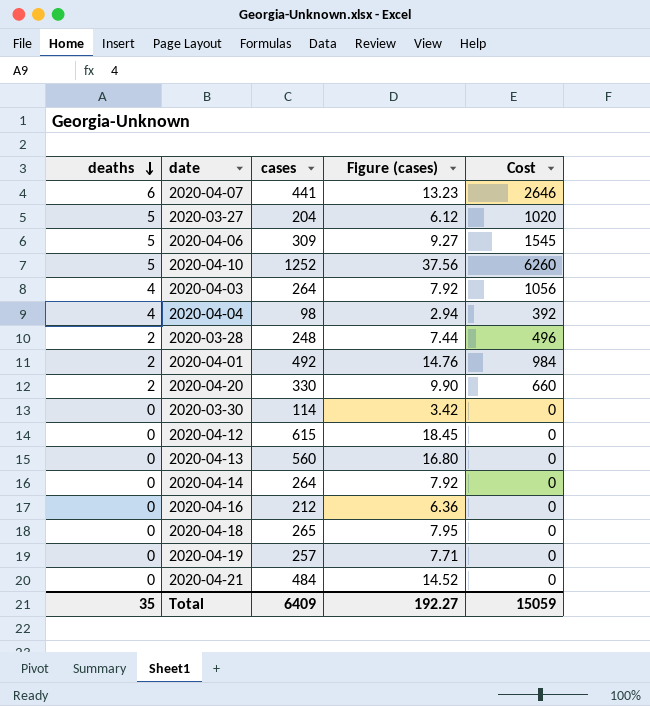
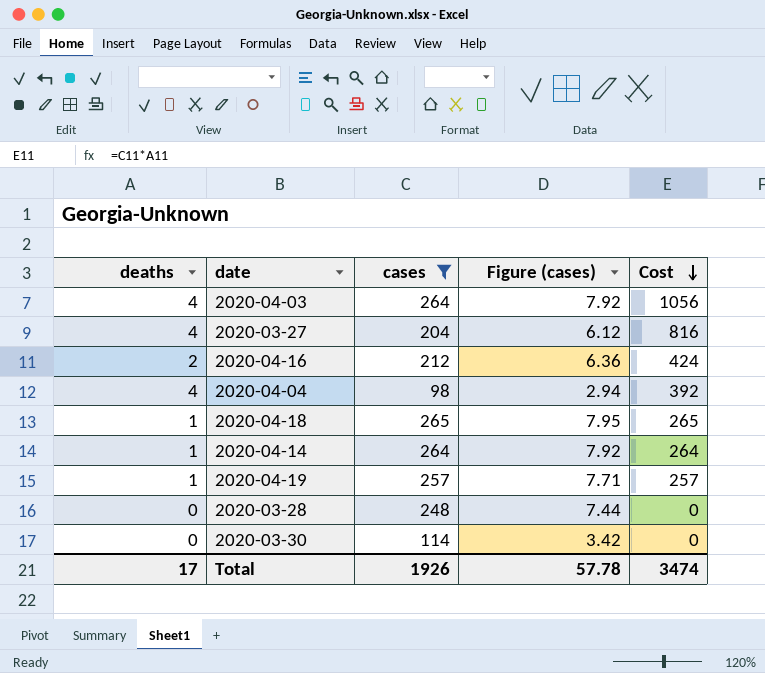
filter: none -> cases <= 265
row order: deaths descending -> Cost descending
2020-03-27 | deaths: 5 -> 4
2020-03-27 | Cost: 1020 -> 816
2020-04-16 | deaths: 0 -> 2
2020-04-16 | Cost: 0 -> 424
2020-04-18 | deaths: 0 -> 1
2020-04-18 | Cost: 0 -> 265
2020-04-14 | deaths: 0 -> 1
2020-04-14 | Cost: 0 -> 264
2020-04-19 | deaths: 0 -> 1
2020-04-19 | Cost: 0 -> 257
2020-03-28 | deaths: 2 -> 0
2020-03-28 | Cost: 496 -> 0
Total | deaths: 35 -> 17
Total | cases: 6409 -> 1926
Total | Figure (cases): 192.27 -> 57.78
Total | Cost: 15059 -> 3474

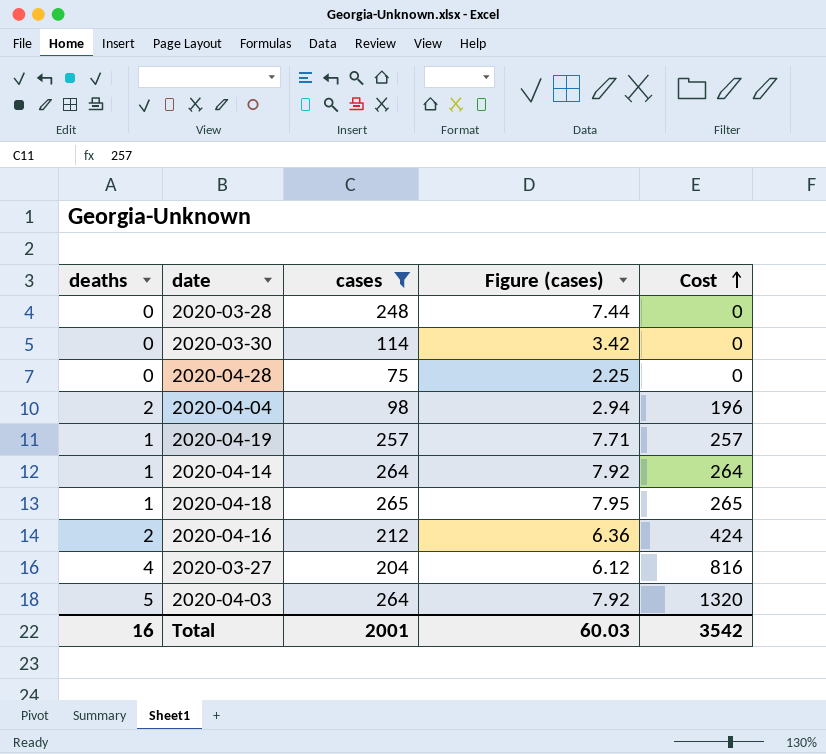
row order: Cost descending -> Cost ascending
row 2020-04-28: none -> 0 | 75 | 2.25 | 0
2020-04-04 | deaths: 4 -> 2
2020-04-04 | Cost: 392 -> 196
2020-04-03 | deaths: 4 -> 5
2020-04-03 | Cost: 1056 -> 1320
Total | deaths: 17 -> 16
Total | cases: 1926 -> 2001
Total | Figure (cases): 57.78 -> 60.03
Total | Cost: 3474 -> 3542

